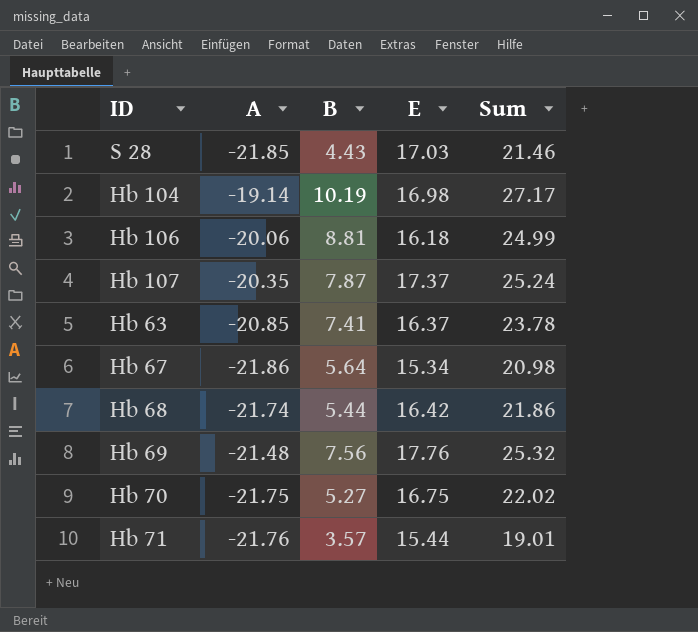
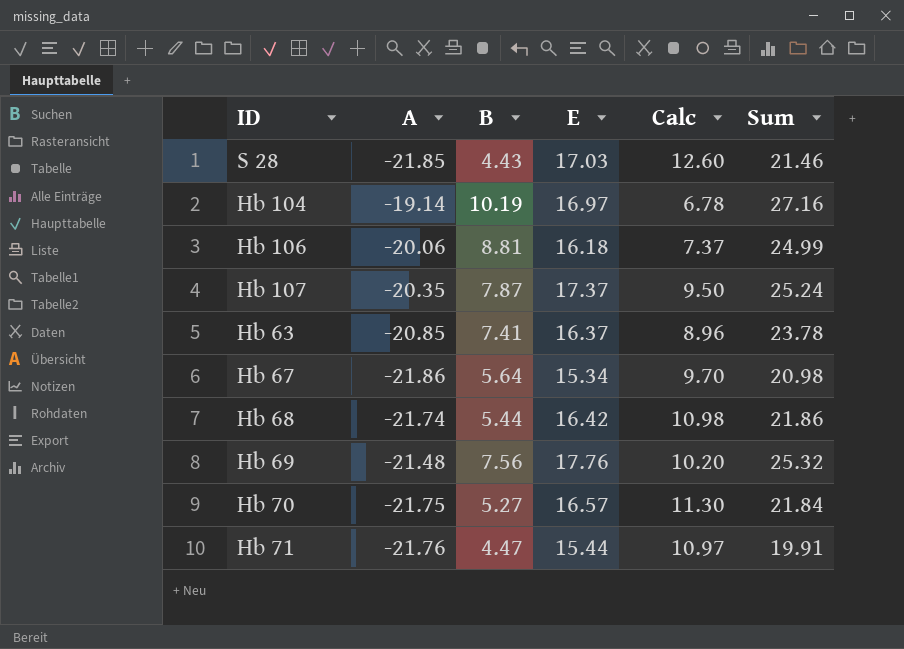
column Calc | formula: none -> [E] - [B]
Hb 104 | E: 16.98 -> 16.97
Hb 104 | Sum: 27.17 -> 27.16
Hb 70 | E: 16.75 -> 16.57
Hb 70 | Sum: 22.02 -> 21.84
Hb 71 | B: 3.57 -> 4.47
Hb 71 | Sum: 19.01 -> 19.91

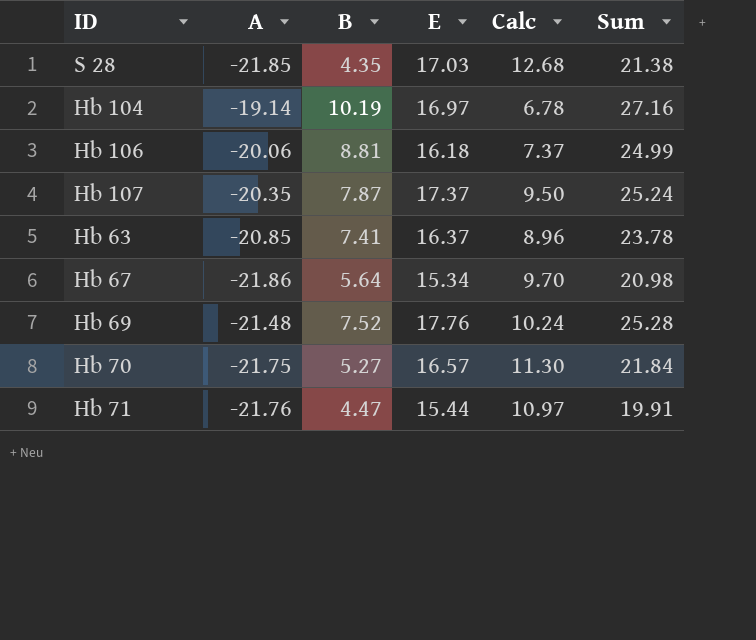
row Hb 68: -21.74 | 5.44 | 16.42 | 10.98 | 21.86 -> none
S 28 | B: 4.43 -> 4.35
S 28 | Calc: 12.60 -> 12.68
S 28 | Sum: 21.46 -> 21.38
Hb 69 | B: 7.56 -> 7.52
Hb 69 | Calc: 10.20 -> 10.24
Hb 69 | Sum: 25.32 -> 25.28

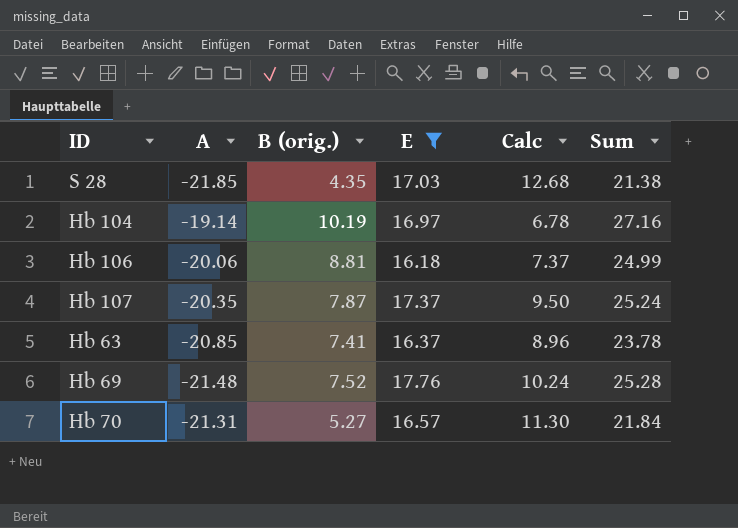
filter: none -> E >= 16.18
column name: B -> B (orig.)
Hb 70 | A: -21.75 -> -21.31

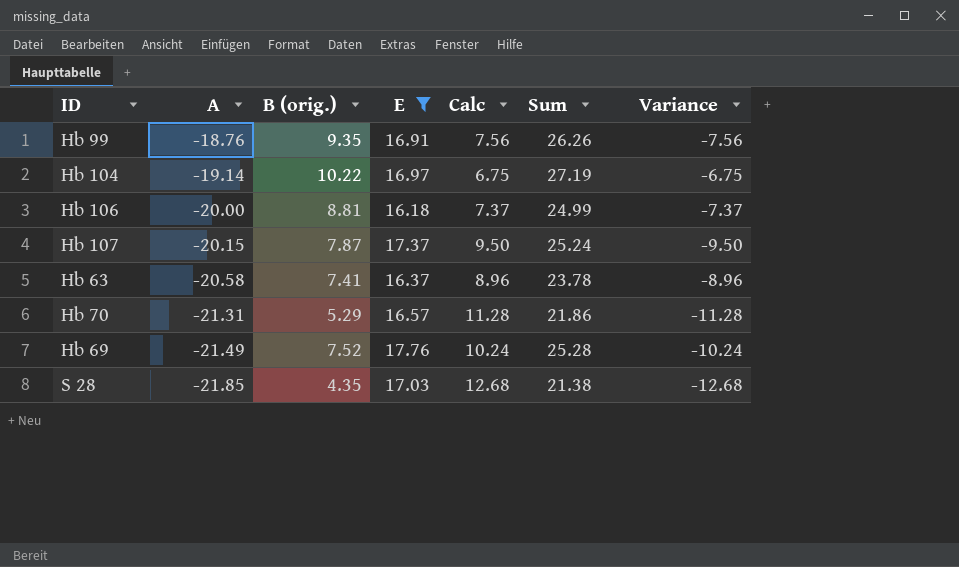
row order: none -> A descending
column Variance | formula: none -> [B (orig.)] - [E]
row Hb 99: none -> -18.76 | 9.35 | 16.91 | 7.56 | 26.26 | -7.56
Hb 104 | B (orig.): 10.19 -> 10.22
Hb 104 | Calc: 6.78 -> 6.75
Hb 104 | Sum: 27.16 -> 27.19
Hb 106 | A: -20.06 -> -20.00
Hb 107 | A: -20.35 -> -20.15
Hb 63 | A: -20.85 -> -20.58
Hb 70 | B (orig.): 5.27 -> 5.29
Hb 70 | Calc: 11.30 -> 11.28
Hb 70 | Sum: 21.84 -> 21.86
Hb 69 | A: -21.48 -> -21.49

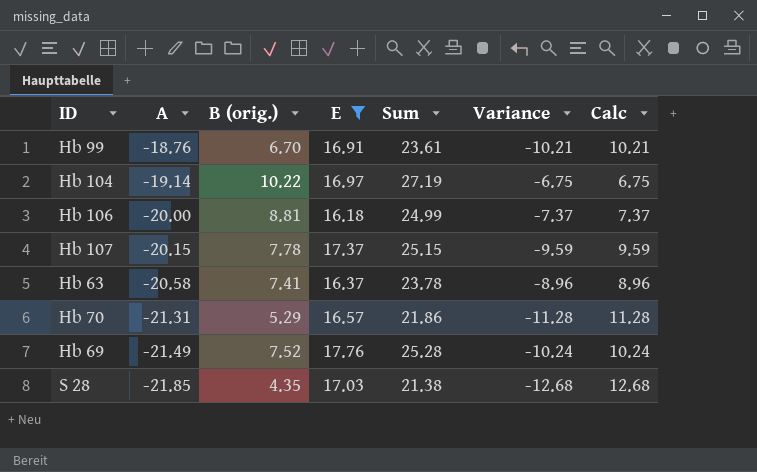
column Calc | position: 5 -> 7
Hb 99 | B (orig.): 9.35 -> 6.70
Hb 99 | Sum: 26.26 -> 23.61
Hb 99 | Variance: -7.56 -> -10.21
Hb 99 | Calc: 7.56 -> 10.21
Hb 107 | B (orig.): 7.87 -> 7.78
Hb 107 | Sum: 25.24 -> 25.15
Hb 107 | Variance: -9.50 -> -9.59
Hb 107 | Calc: 9.50 -> 9.59

